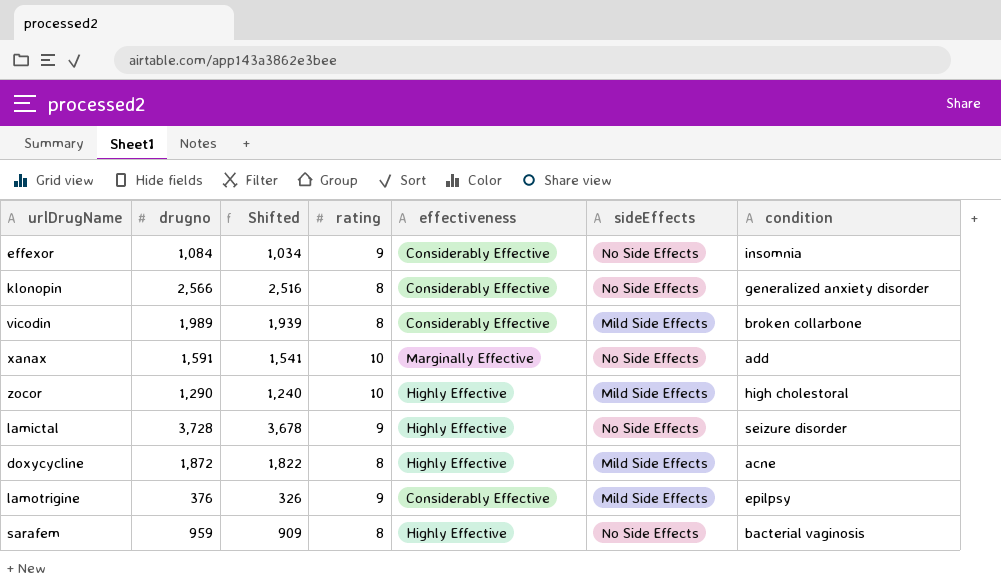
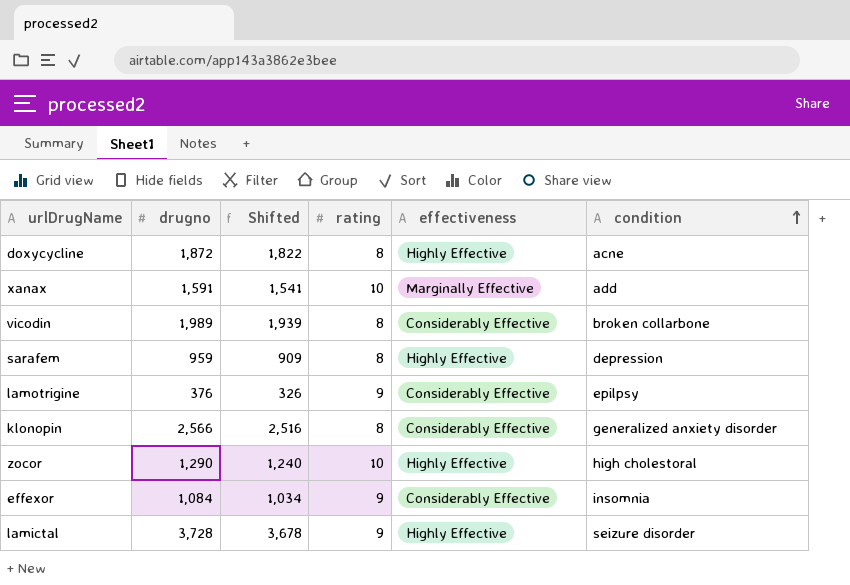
row order: none -> condition ascending
column sideEffects | position: 6 -> none
sarafem | condition: bacterial vaginosis -> depression

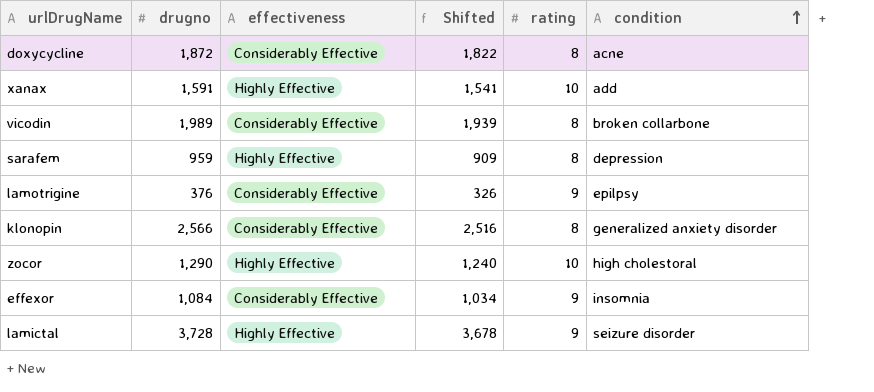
column effectiveness | position: 5 -> 3
doxycycline | effectiveness: Highly Effective -> Considerably Effective
xanax | effectiveness: Marginally Effective -> Highly Effective

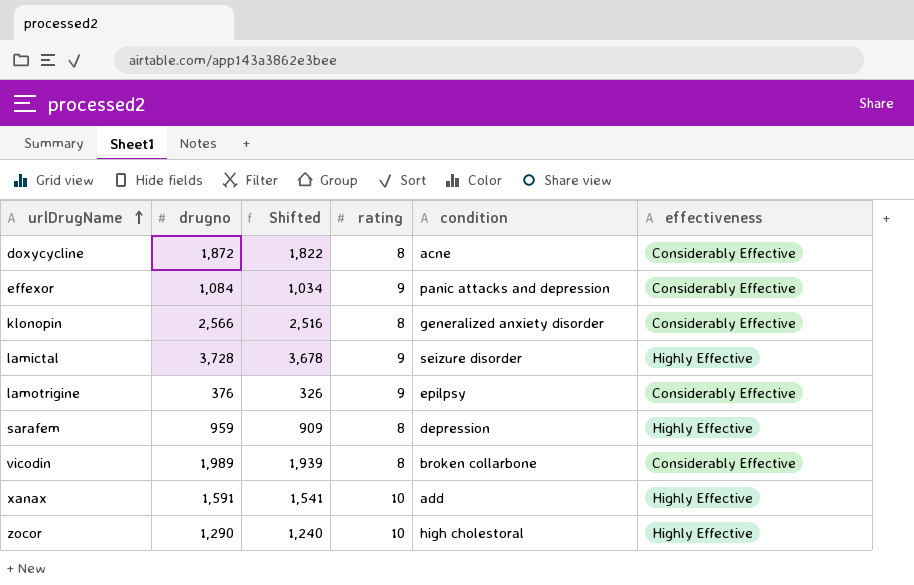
row order: condition ascending -> urlDrugName ascending
column effectiveness | position: 3 -> 6
effexor | condition: insomnia -> panic attacks and depression

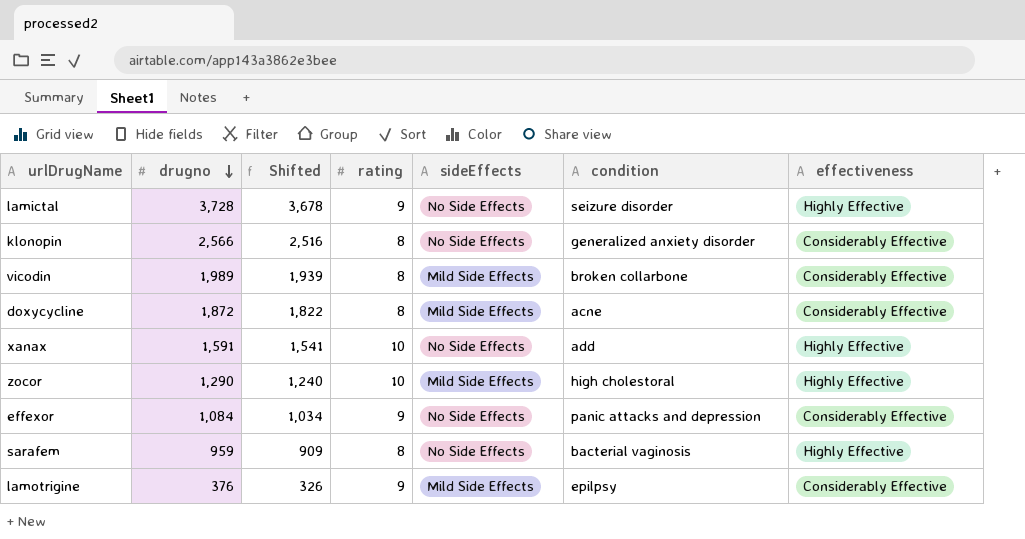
row order: urlDrugName ascending -> drugno descending
column sideEffects | position: none -> 5
sarafem | condition: depression -> bacterial vaginosis

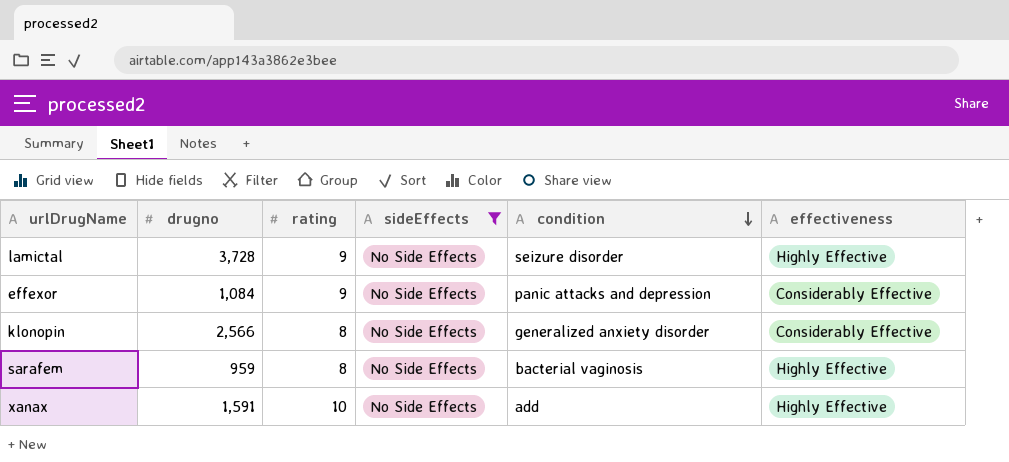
filter: none -> sideEffects = No Side Effects
row order: drugno descending -> condition descending
column Shifted | formula: [drugno] - 50 -> none

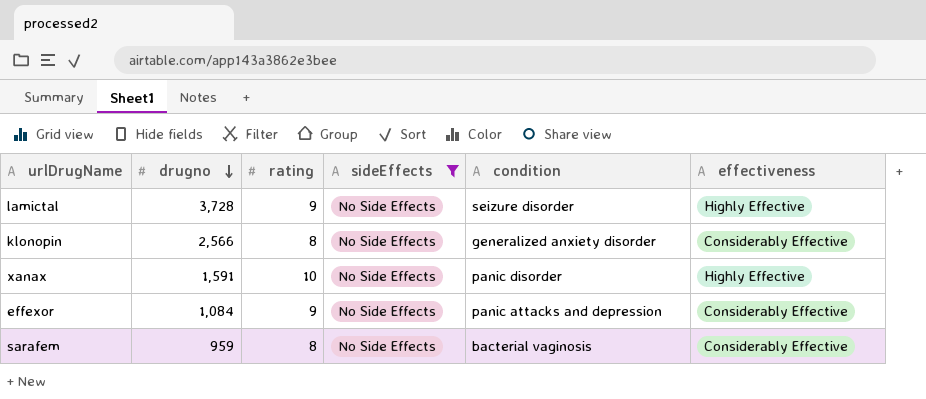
row order: condition descending -> drugno descending
xanax | condition: add -> panic disorder
sarafem | effectiveness: Highly Effective -> Considerably Effective

